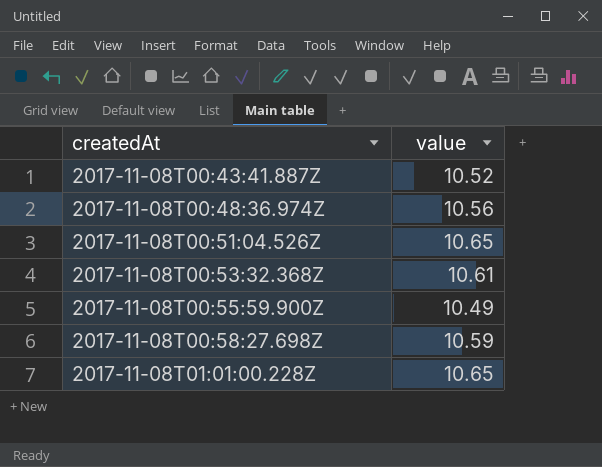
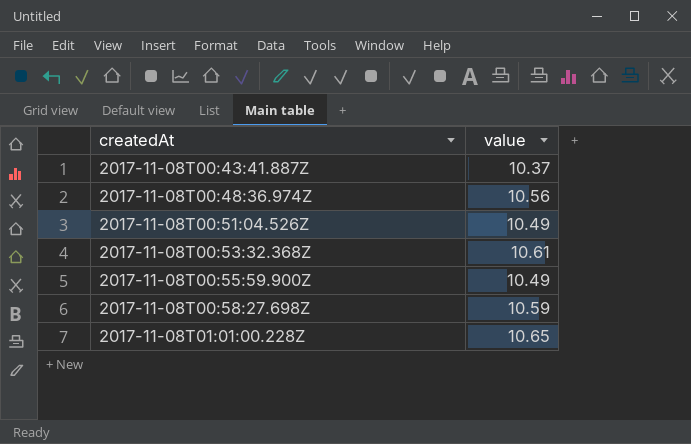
2017-11-08T00:43:41.887Z | value: 10.52 -> 10.37
2017-11-08T00:51:04.526Z | value: 10.65 -> 10.49

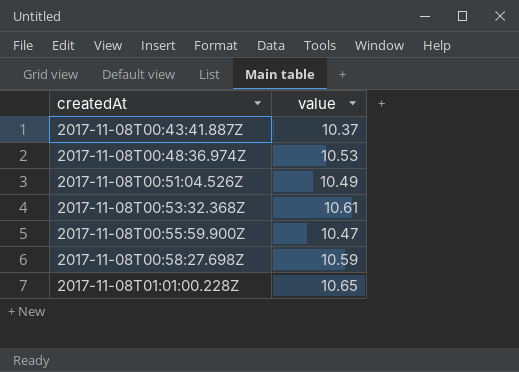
2017-11-08T00:48:36.974Z | value: 10.56 -> 10.53
2017-11-08T00:55:59.900Z | value: 10.49 -> 10.47

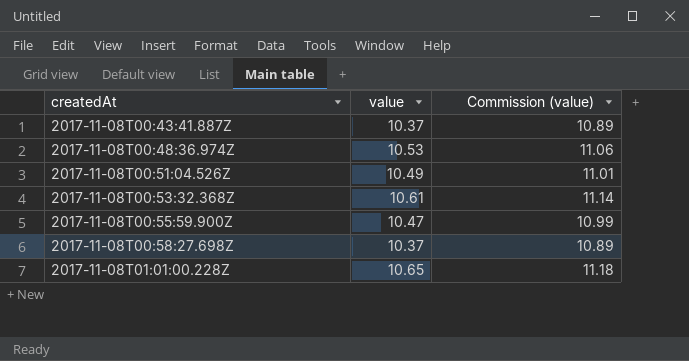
column Commission (value) | formula: none -> [value] * 1.05
2017-11-08T00:58:27.698Z | value: 10.59 -> 10.37

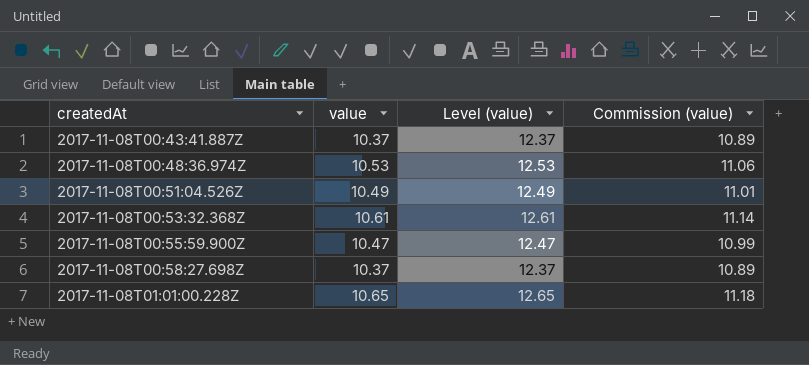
column Level (value) | formula: none -> [value] + 2

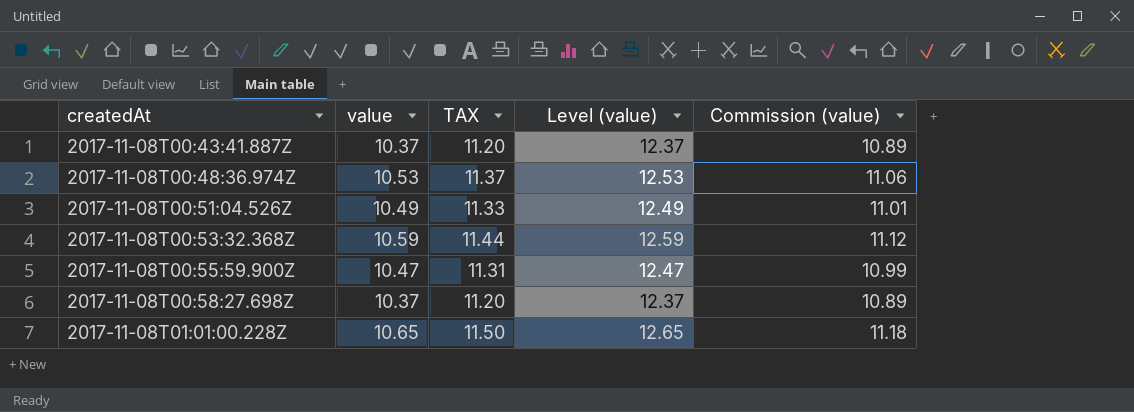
column TAX | formula: none -> [value] * 1.08
2017-11-08T00:53:32.368Z | value: 10.61 -> 10.59
2017-11-08T00:53:32.368Z | Level (value): 12.61 -> 12.59
2017-11-08T00:53:32.368Z | Commission (value): 11.14 -> 11.12

